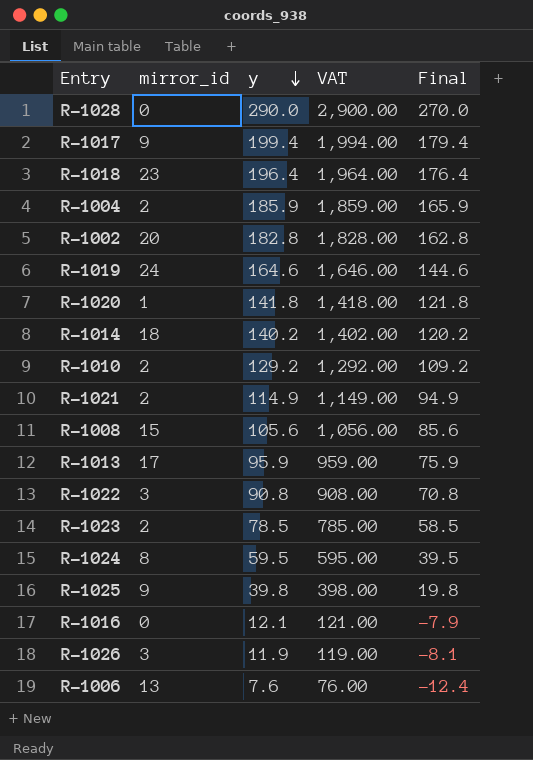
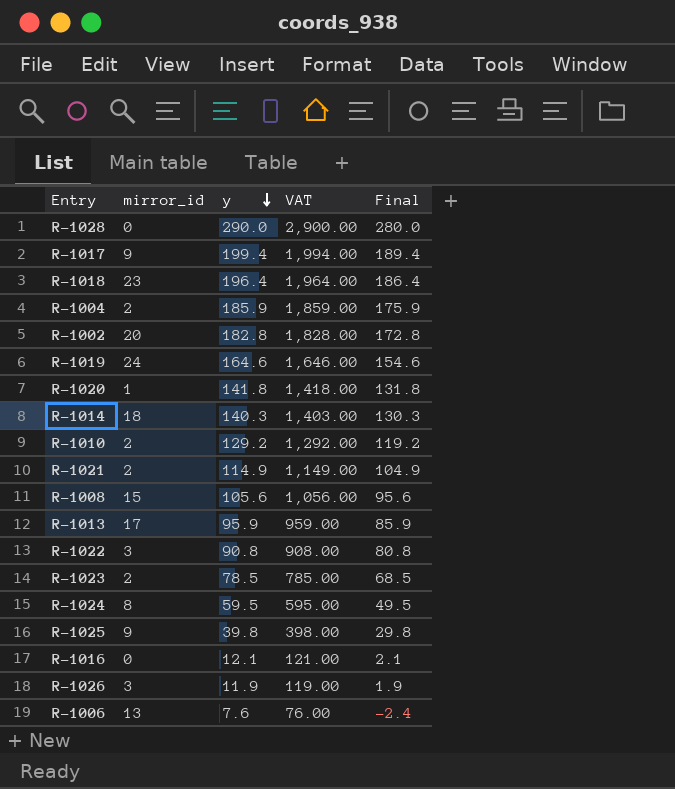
column Final | formula: [y] - 20 -> [y] - 10
R-1014 | y: 140.2 -> 140.3
R-1014 | VAT: 1,402.00 -> 1,403.00

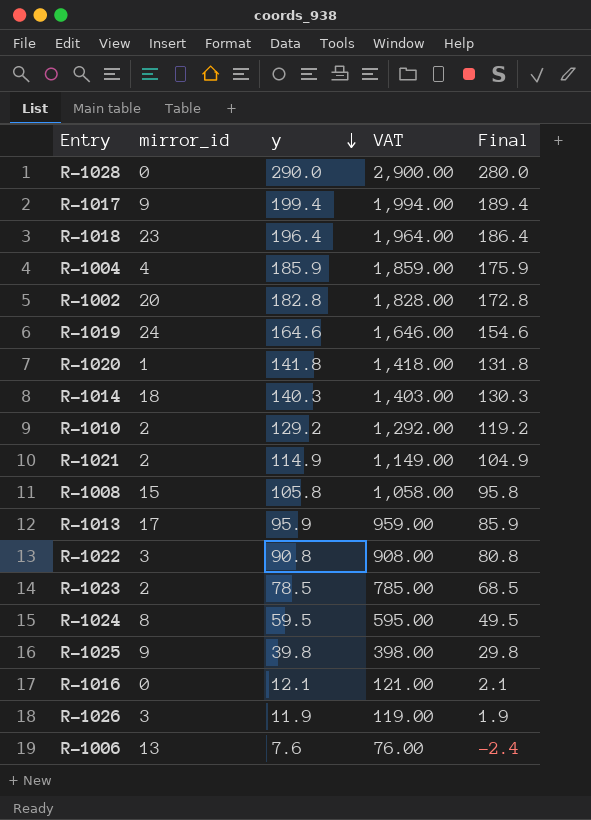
R-1004 | mirror_id: 2 -> 4
R-1008 | y: 105.6 -> 105.8
R-1008 | VAT: 1,056.00 -> 1,058.00
R-1008 | Final: 95.6 -> 95.8

